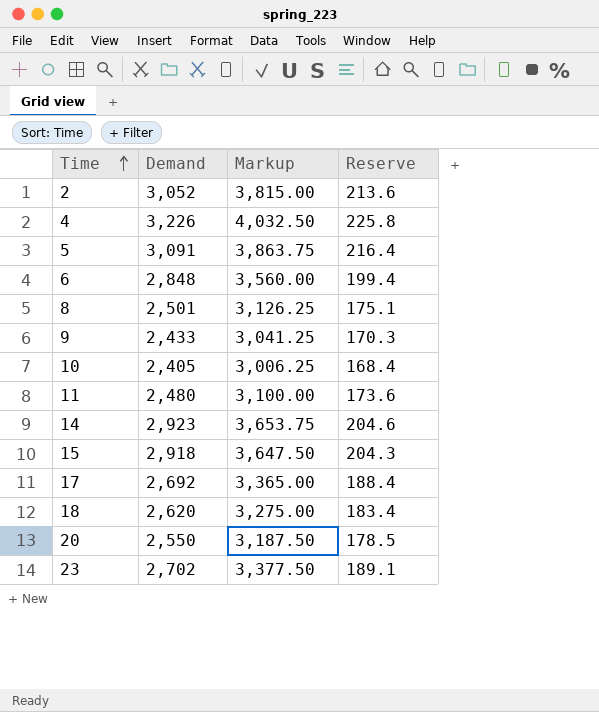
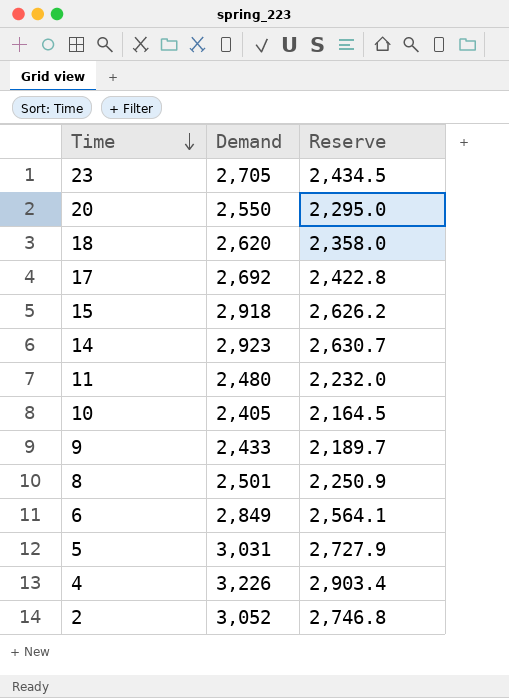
row order: Time ascending -> Time descending
column Markup | formula: [Demand] * 1.25 -> none
column Reserve | formula: [Demand] * 0.07 -> [Demand] * 0.9
23 | Demand: 2,702 -> 2,705
6 | Demand: 2,848 -> 2,849
5 | Demand: 3,091 -> 3,031

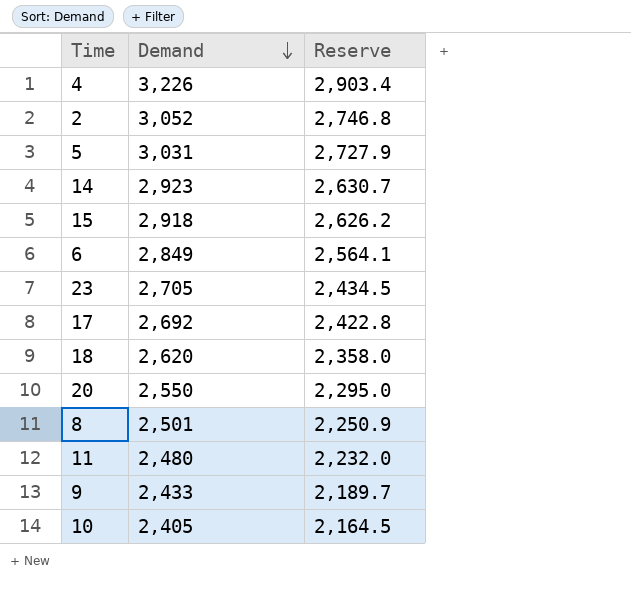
row order: Time descending -> Demand descending

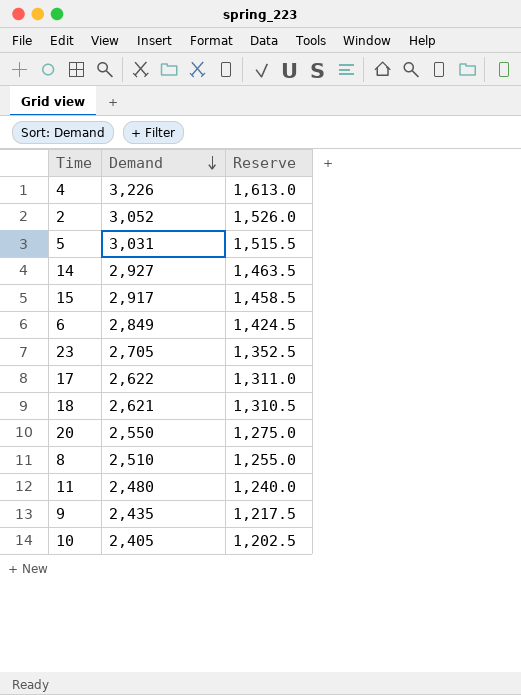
column Reserve | formula: [Demand] * 0.9 -> [Demand] * 0.5
14 | Demand: 2,923 -> 2,927
15 | Demand: 2,918 -> 2,917
17 | Demand: 2,692 -> 2,622
18 | Demand: 2,620 -> 2,621
8 | Demand: 2,501 -> 2,510
9 | Demand: 2,433 -> 2,435

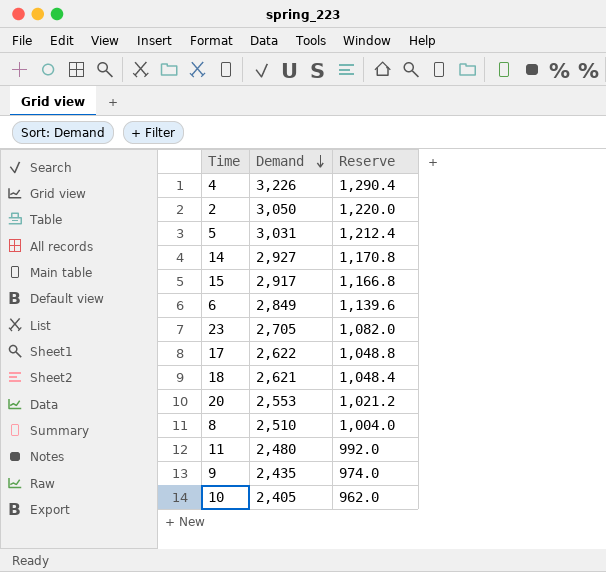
column Reserve | formula: [Demand] * 0.5 -> [Demand] * 0.4
2 | Demand: 3,052 -> 3,050
20 | Demand: 2,550 -> 2,553

